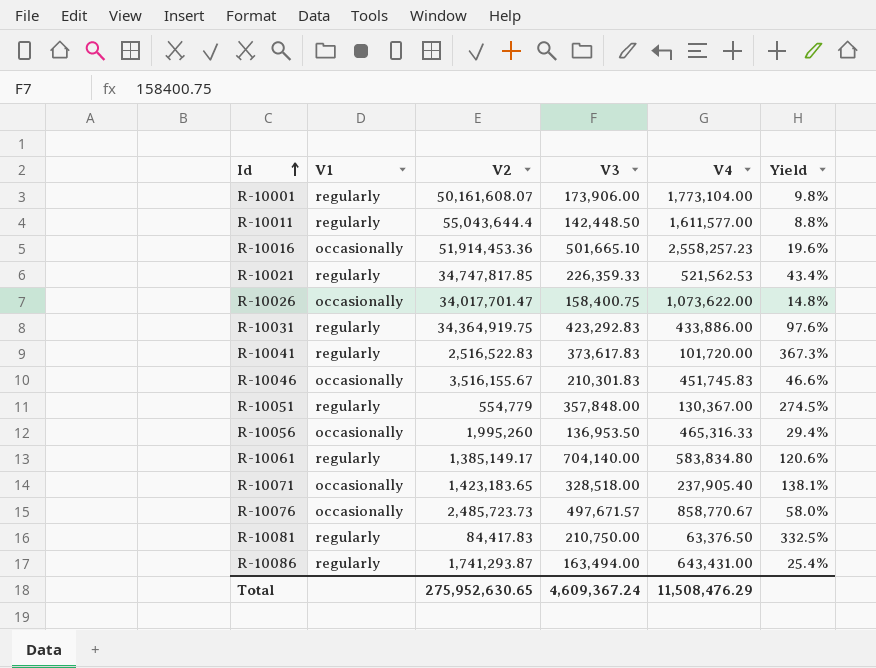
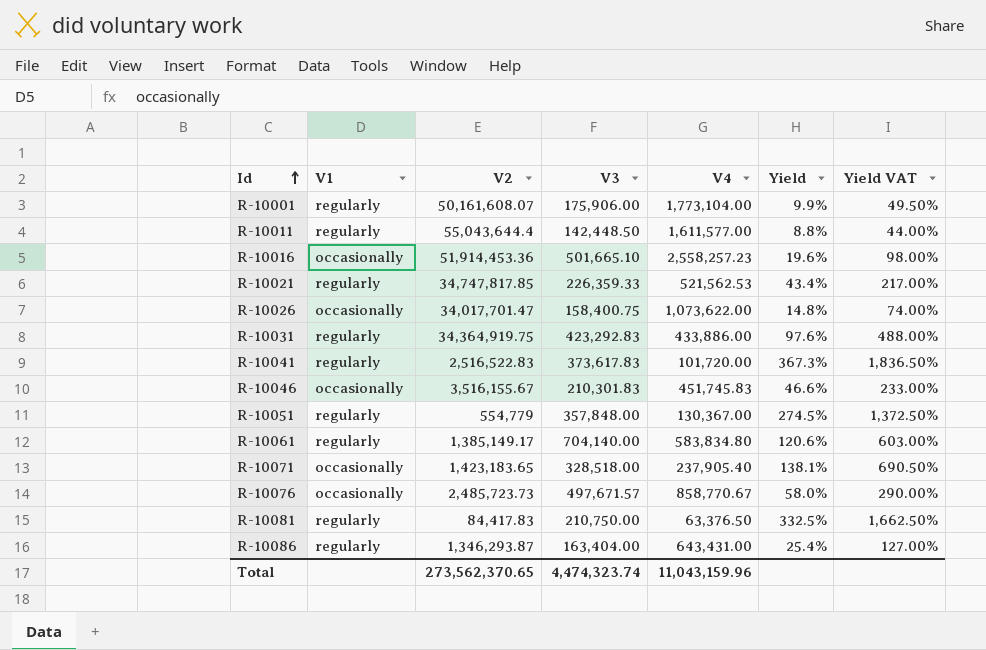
column Yield VAT | formula: none -> [Yield] * 5
row R-10056: occasionally | 1,995,260 | 136,953.50 | 465,316.33 | 29.4% -> none
R-10001 | V3: 173,906.00 -> 175,906.00
R-10001 | Yield: 9.8% -> 9.9%
R-10086 | V2: 1,741,293.87 -> 1,346,293.87
R-10086 | V3: 163,494.00 -> 163,404.00
Total | V2: 275,952,630.65 -> 273,562,370.65
Total | V3: 4,609,367.24 -> 4,474,323.74
Total | V4: 11,508,476.29 -> 11,043,159.96

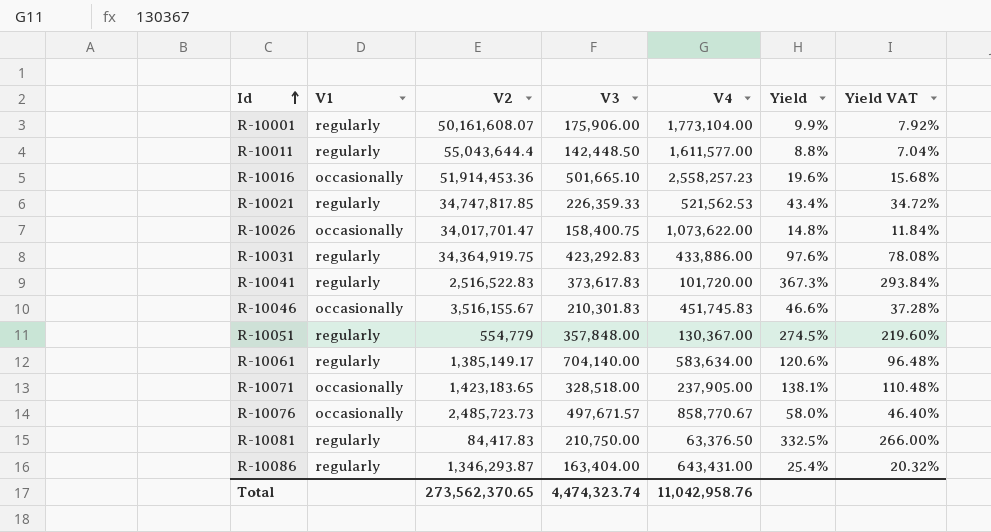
column Yield VAT | formula: [Yield] * 5 -> [Yield] * 0.8
R-10061 | V4: 583,834.80 -> 583,634.00
R-10071 | V4: 237,905.40 -> 237,905.00
Total | V4: 11,043,159.96 -> 11,042,958.76

